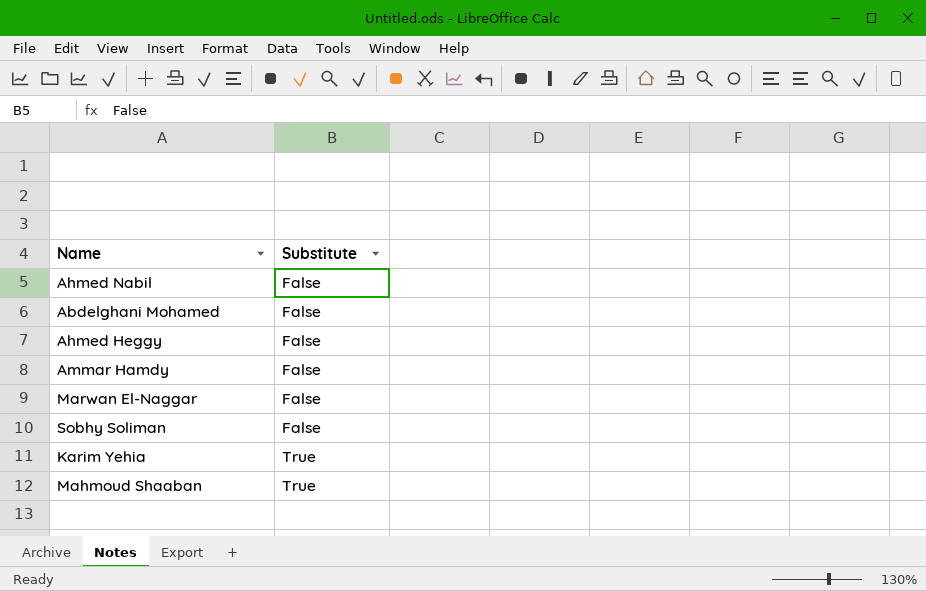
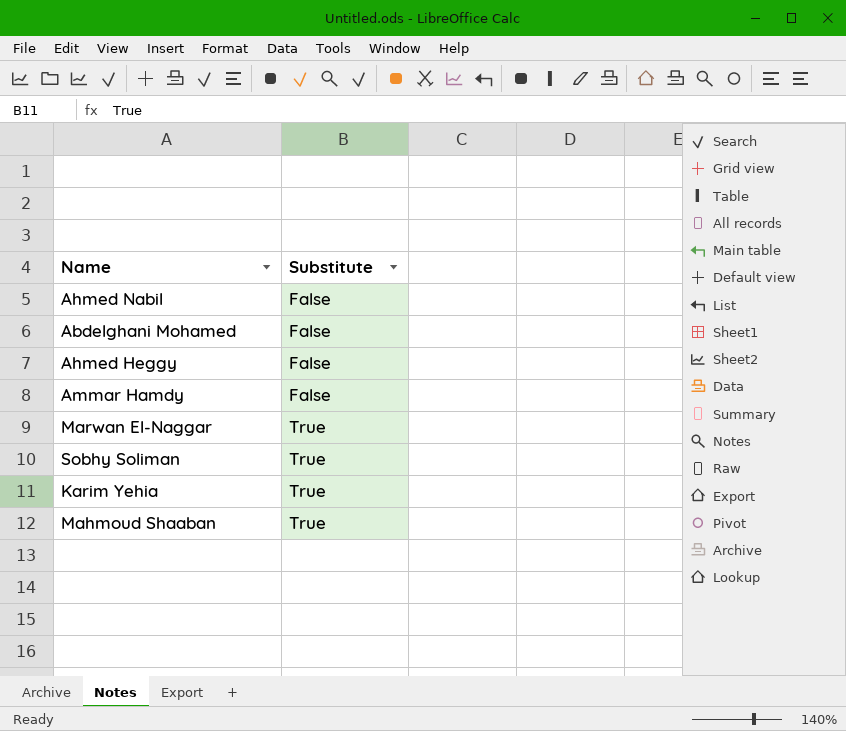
Marwan El-Naggar | Substitute: False -> True
Sobhy Soliman | Substitute: False -> True

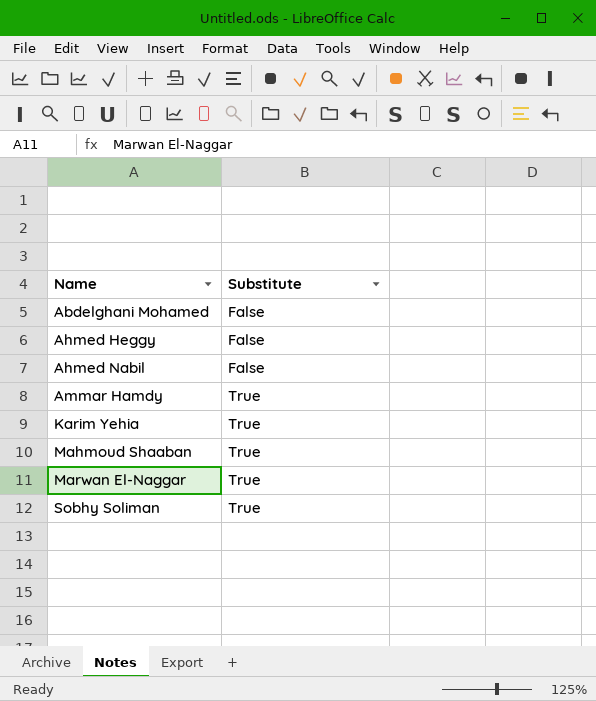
row order: Substitute ascending -> Name ascending
Ammar Hamdy | Substitute: False -> True

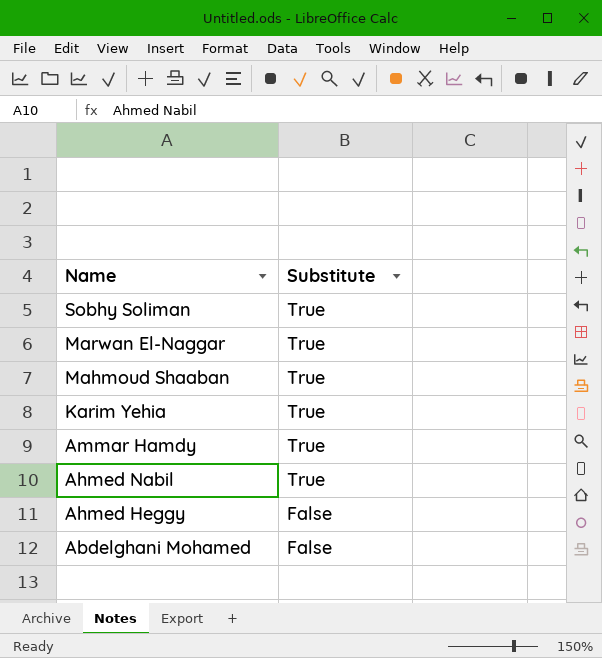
row order: Name ascending -> Name descending
Ahmed Nabil | Substitute: False -> True

